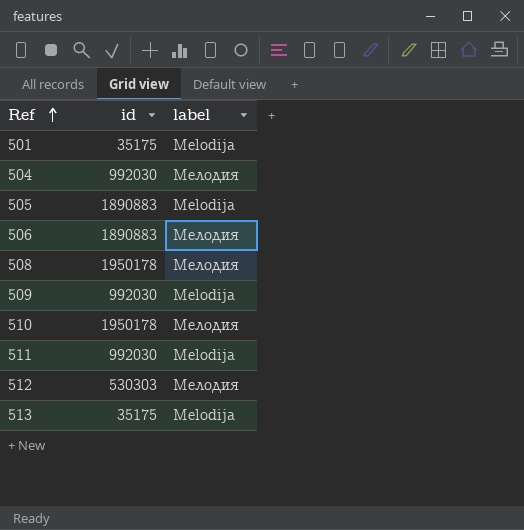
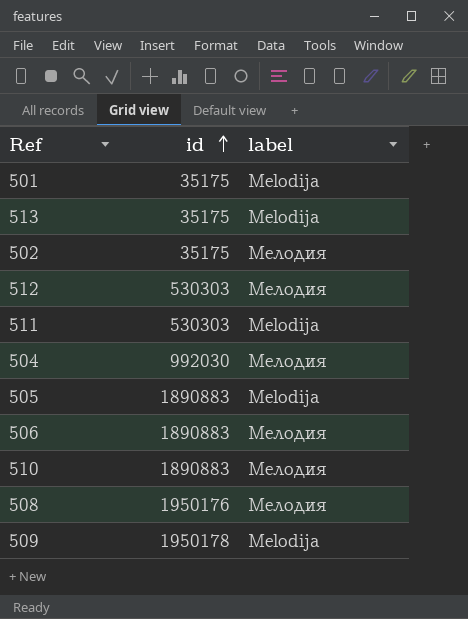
row order: Ref ascending -> id ascending
row 502: none -> 35175 | Мелодия
511 | id: 992030 -> 530303
510 | id: 1950178 -> 1890883
508 | id: 1950178 -> 1950176
509 | id: 992030 -> 1950178

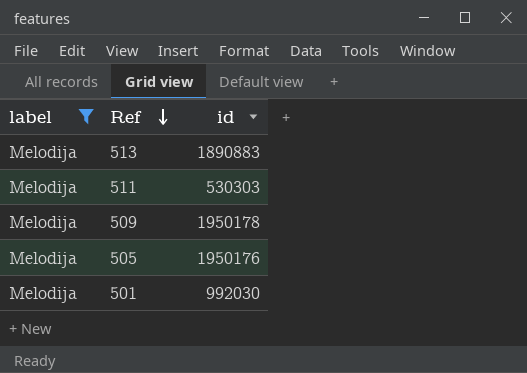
filter: none -> label = Melodija
row order: id ascending -> Ref descending
column label | position: 3 -> 1
513 | id: 35175 -> 1890883
505 | id: 1890883 -> 1950176
501 | id: 35175 -> 992030

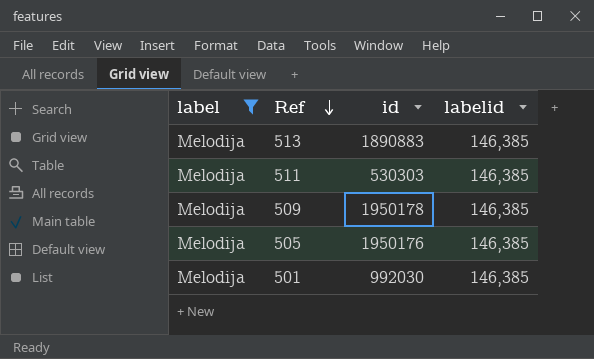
column labelid | position: none -> 4

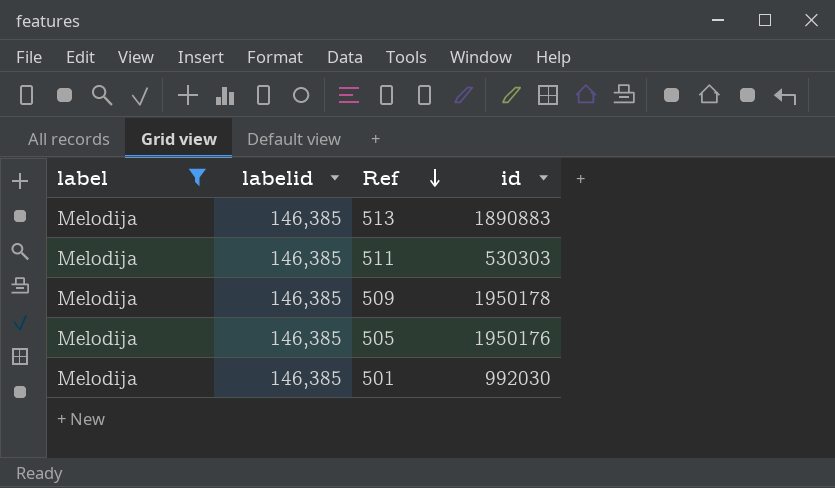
column labelid | position: 4 -> 2

